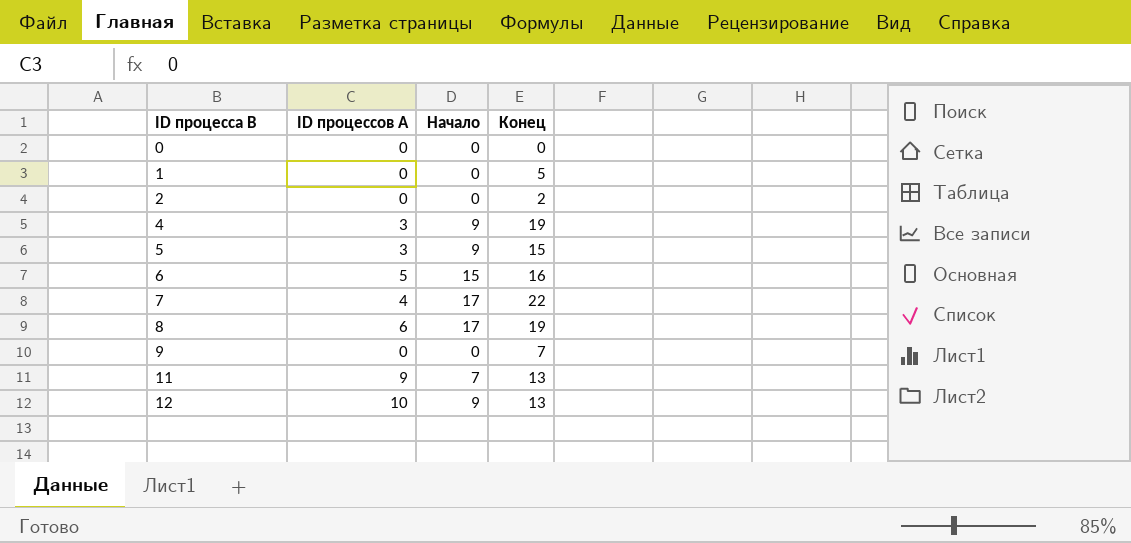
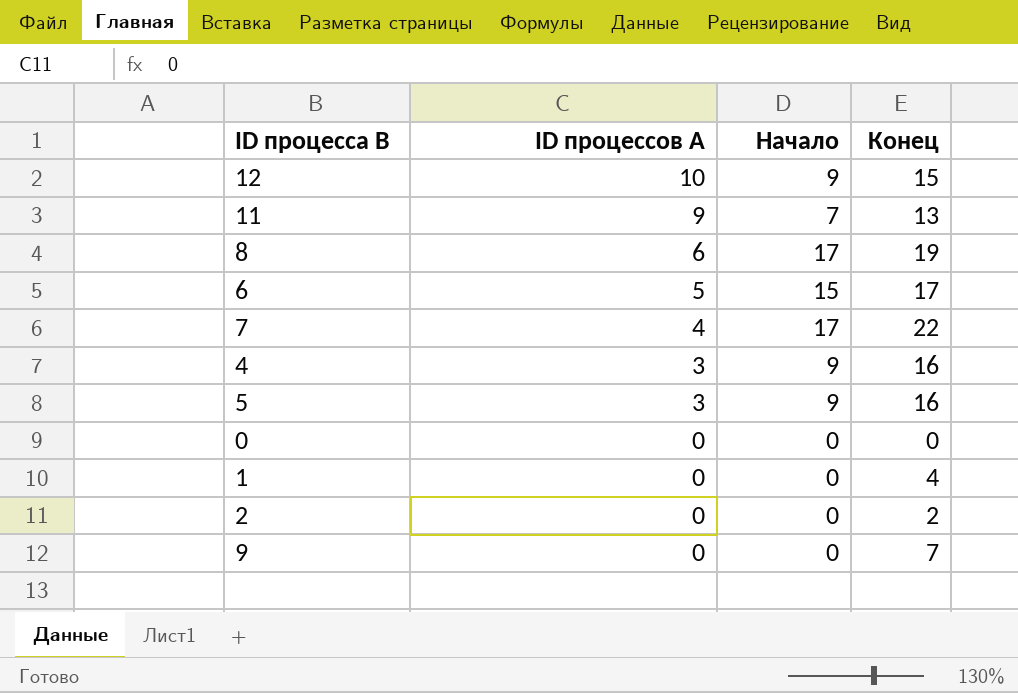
row order: ID процесса B ascending -> ID процессов A descending
12 | Конец: 13 -> 15
6 | Конец: 16 -> 17
4 | Конец: 19 -> 16
5 | Конец: 15 -> 16
1 | Конец: 5 -> 4

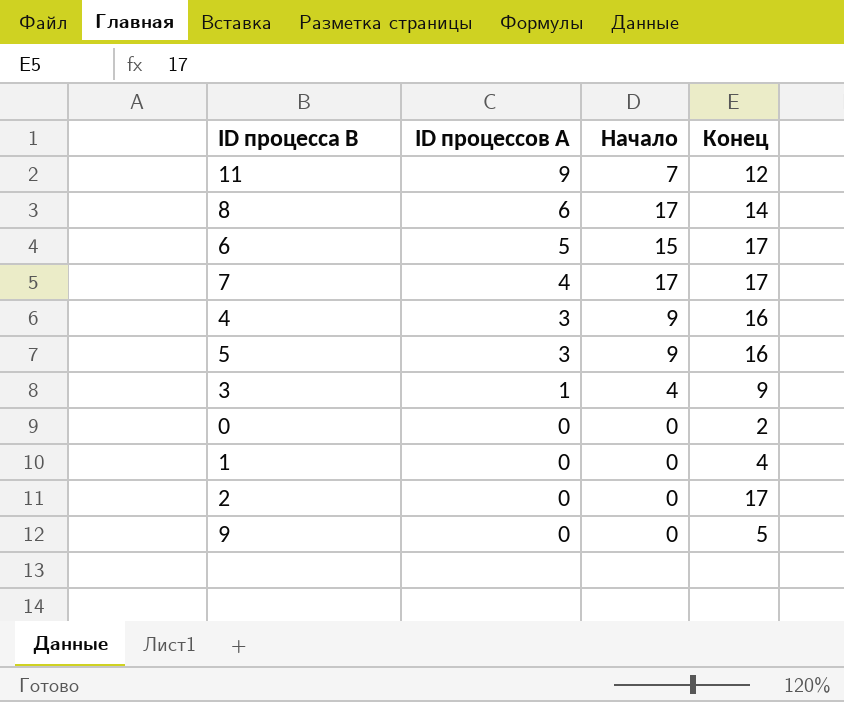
row 12: 10 | 9 | 15 -> none
11 | Конец: 13 -> 12
8 | Конец: 19 -> 14
7 | Конец: 22 -> 17
row 3: none -> 1 | 4 | 9
0 | Конец: 0 -> 2
2 | Конец: 2 -> 17
9 | Конец: 7 -> 5

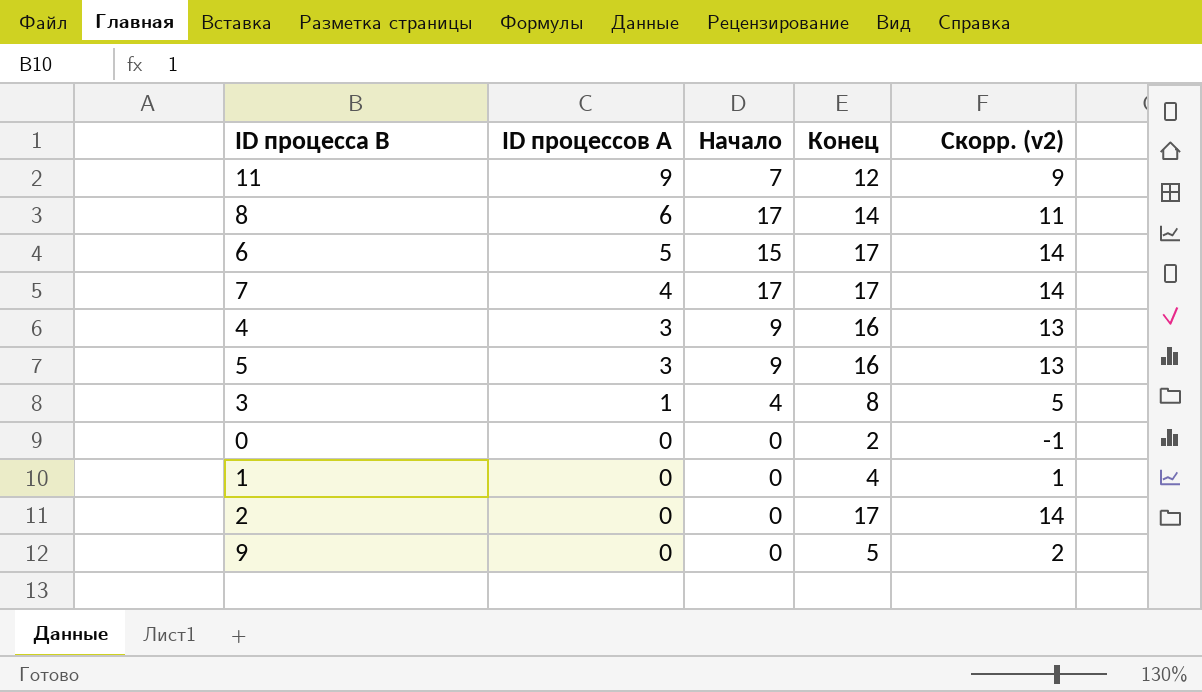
column Скорр. (v2) | formula: none -> [Конец] - 3
3 | Конец: 9 -> 8

